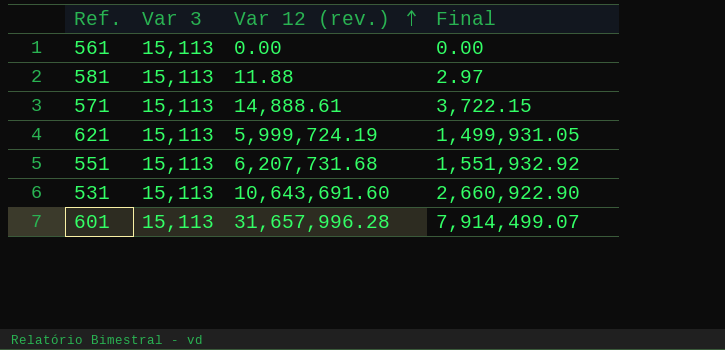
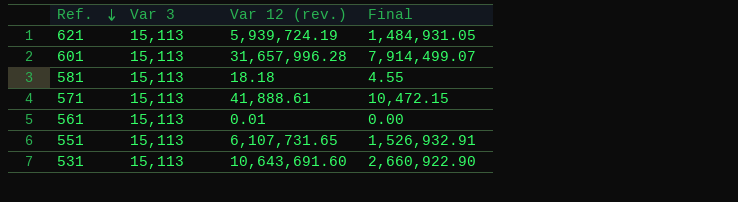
row order: Var 12 (rev.) ascending -> Ref. descending
621 | Var 12 (rev.): 5,999,724.19 -> 5,939,724.19
621 | Final: 1,499,931.05 -> 1,484,931.05
581 | Var 12 (rev.): 11.88 -> 18.18
581 | Final: 2.97 -> 4.55
571 | Var 12 (rev.): 14,888.61 -> 41,888.61
571 | Final: 3,722.15 -> 10,472.15
561 | Var 12 (rev.): 0.00 -> 0.01
551 | Var 12 (rev.): 6,207,731.68 -> 6,107,731.65
551 | Final: 1,551,932.92 -> 1,526,932.91

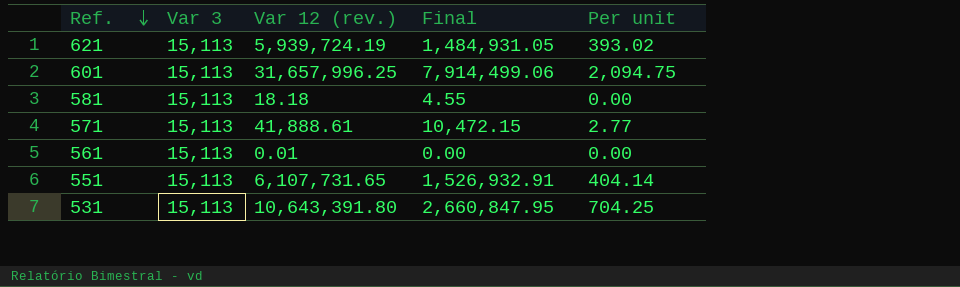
column Per unit | formula: none -> [Var 12 (rev.)] / [Var 3]
601 | Var 12 (rev.): 31,657,996.28 -> 31,657,996.25
601 | Final: 7,914,499.07 -> 7,914,499.06
531 | Var 12 (rev.): 10,643,691.60 -> 10,643,391.80
531 | Final: 2,660,922.90 -> 2,660,847.95

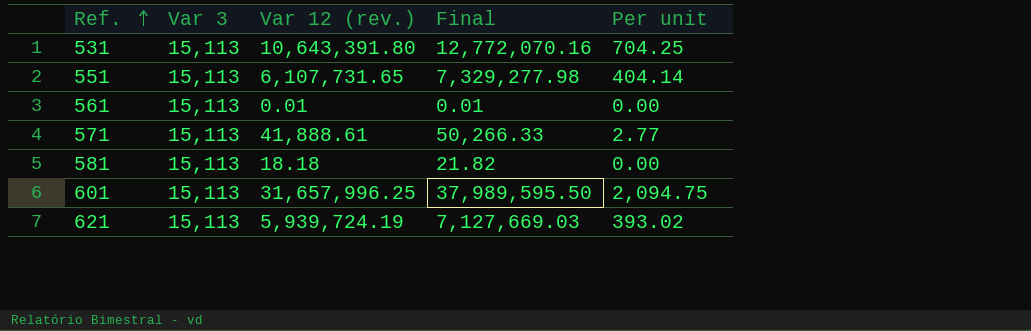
row order: Ref. descending -> Ref. ascending
column Final | formula: [Var 12 (rev.)] * 0.25 -> [Var 12 (rev.)] * 1.2

